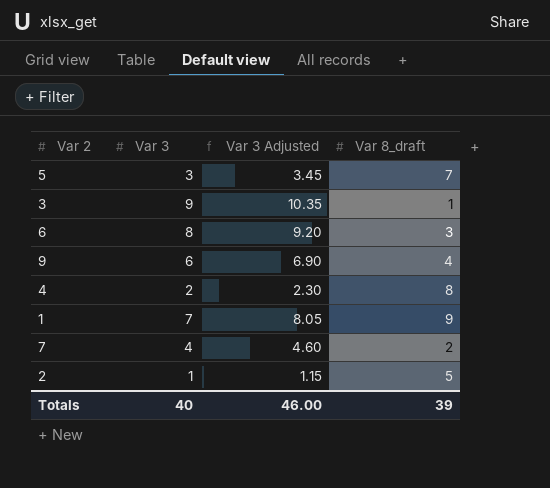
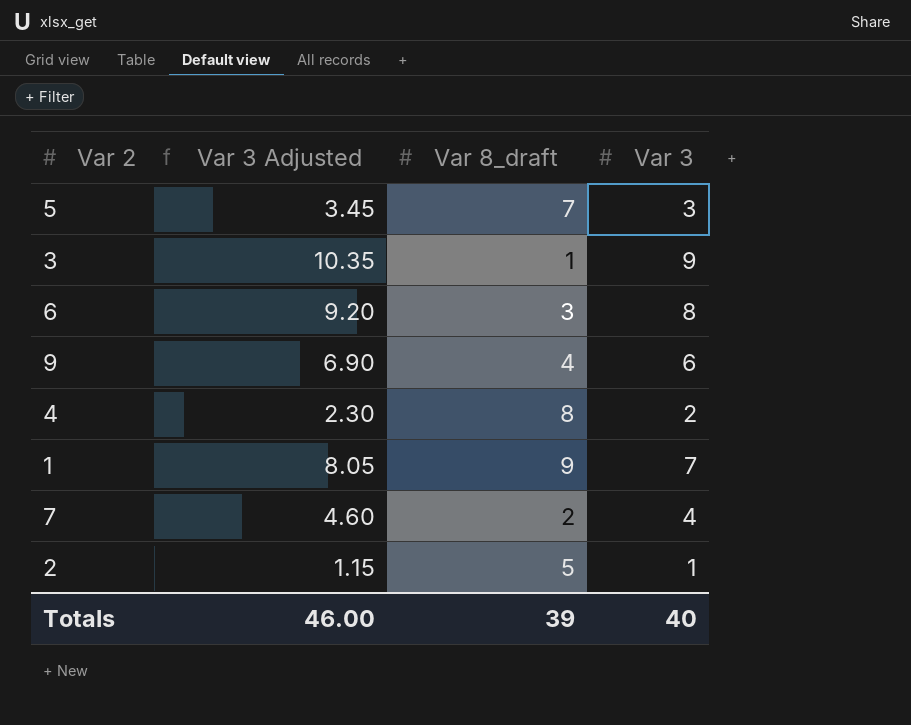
column Var 3 | position: 2 -> 4

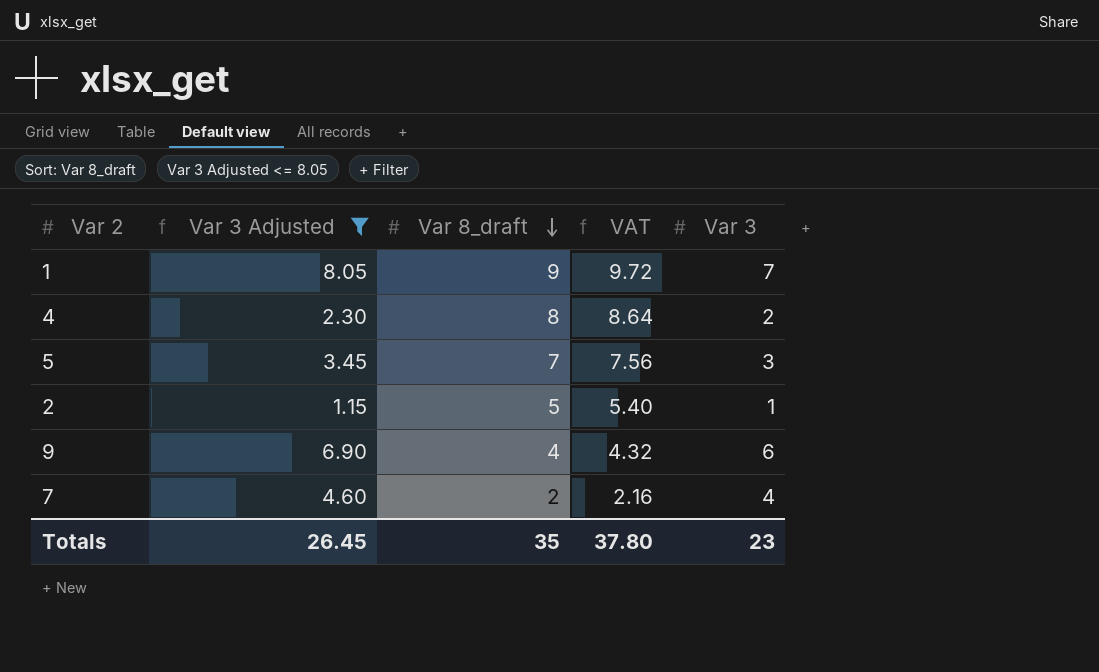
filter: none -> Var 3 Adjusted <= 8.05
row order: none -> Var 8_draft descending
column VAT | formula: none -> [Var 8_draft] * 1.08
Totals | Var 3 Adjusted: 46.00 -> 26.45
Totals | Var 8_draft: 39 -> 35
Totals | Var 3: 40 -> 23

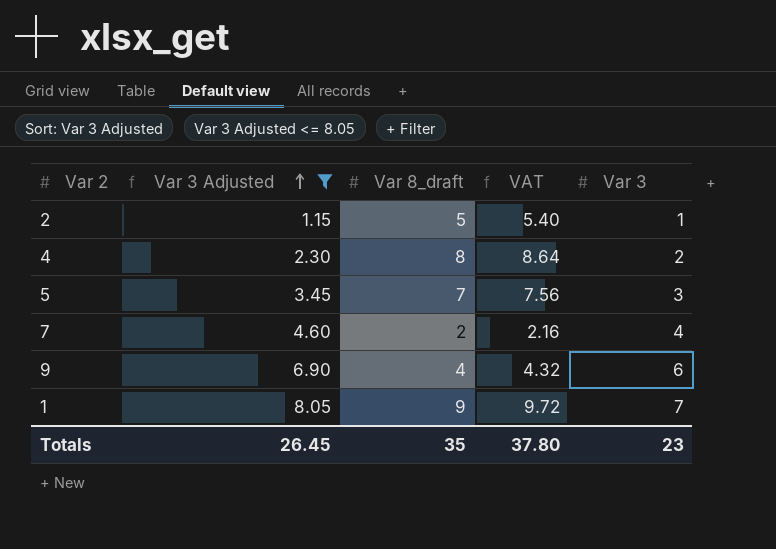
row order: Var 8_draft descending -> Var 3 Adjusted ascending

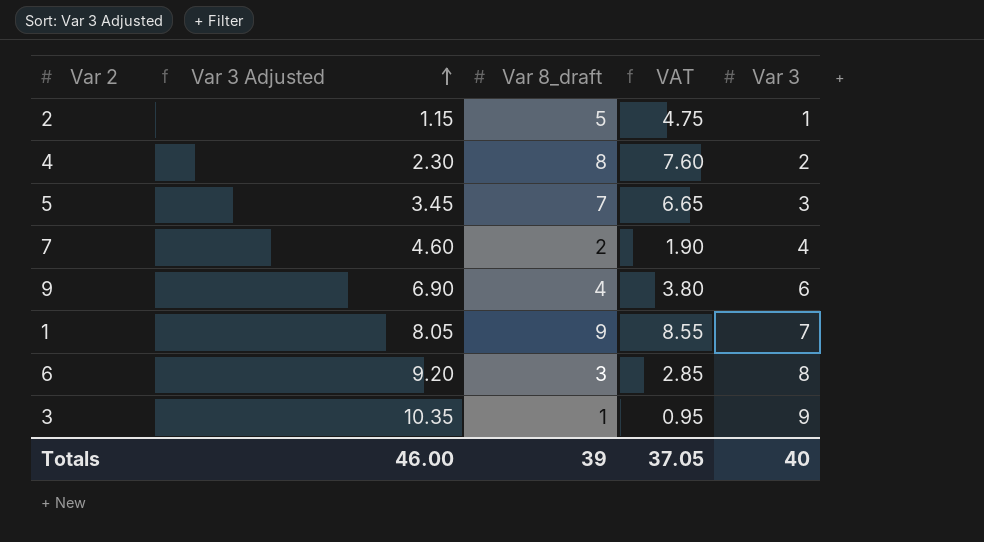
filter: Var 3 Adjusted <= 8.05 -> none
column VAT | formula: [Var 8_draft] * 1.08 -> [Var 8_draft] * 0.95
Totals | Var 3 Adjusted: 26.45 -> 46.00
Totals | Var 8_draft: 35 -> 39
Totals | VAT: 37.80 -> 37.05
Totals | Var 3: 23 -> 40

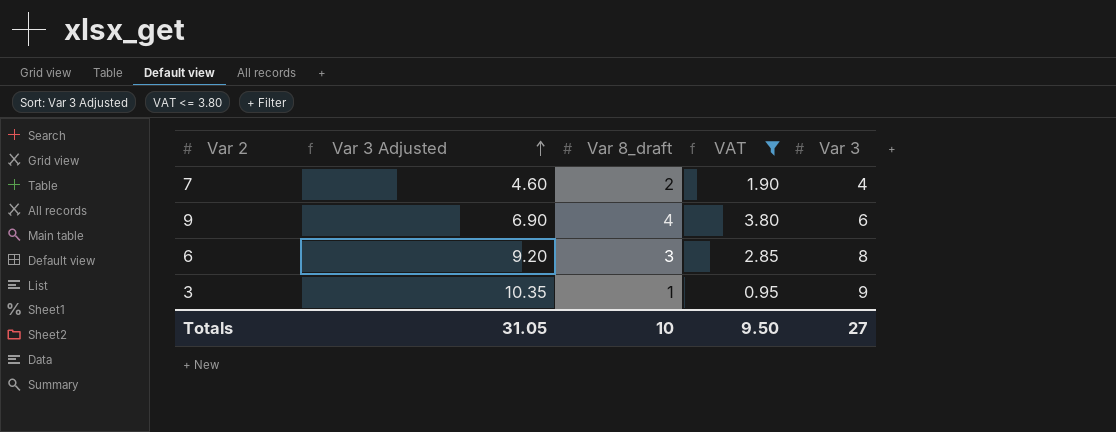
filter: none -> VAT <= 3.80
Totals | Var 3 Adjusted: 46.00 -> 31.05
Totals | Var 8_draft: 39 -> 10
Totals | VAT: 37.05 -> 9.50
Totals | Var 3: 40 -> 27

